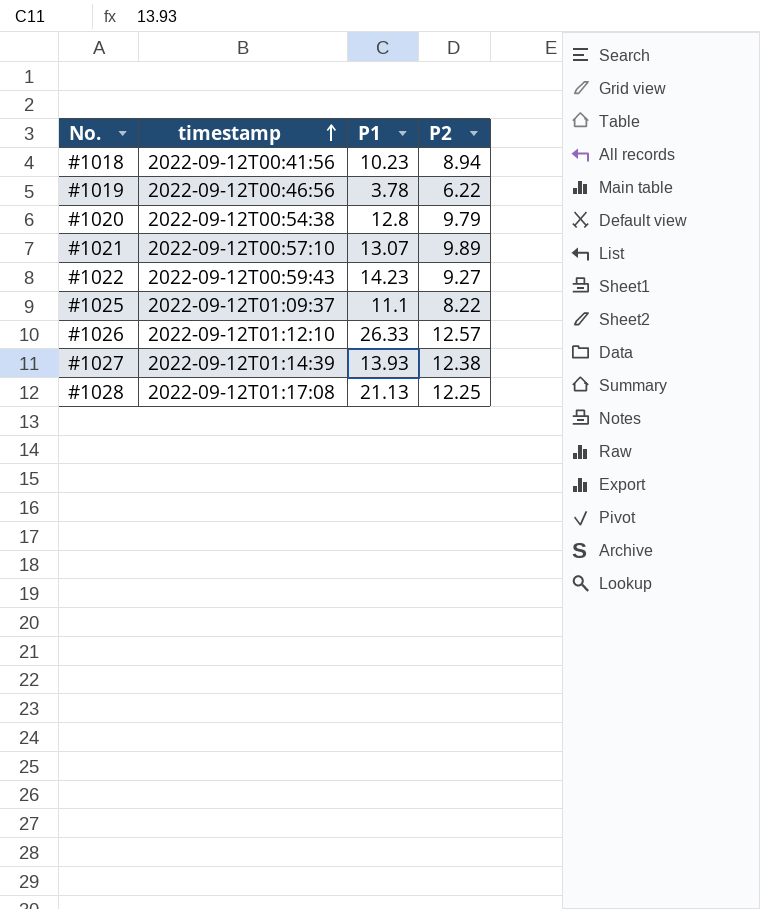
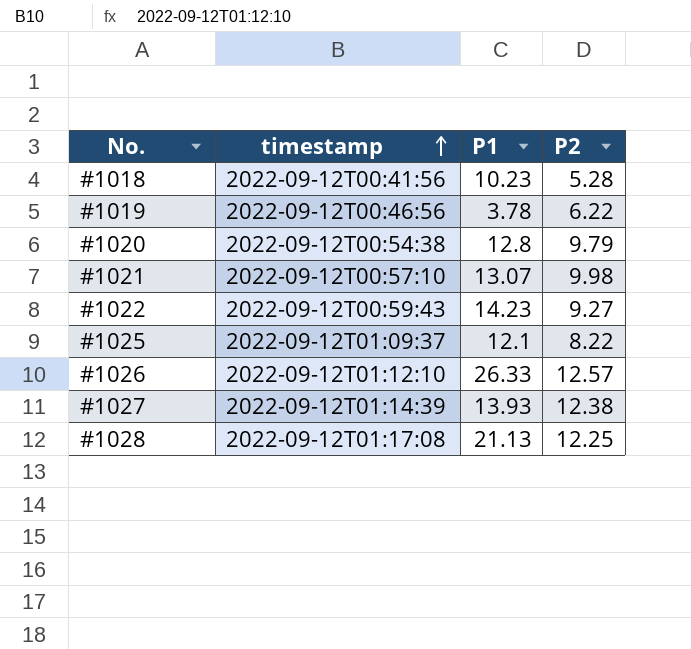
#1018 | P2: 8.94 -> 5.28
#1021 | P2: 9.89 -> 9.98
#1025 | P1: 11.1 -> 12.1

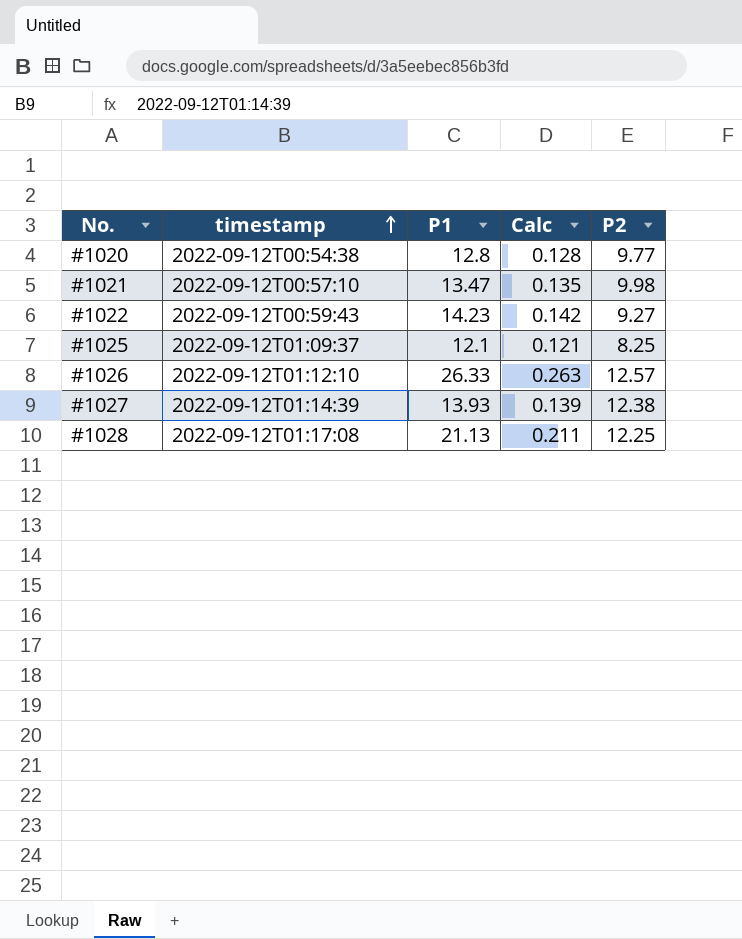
column Calc | formula: none -> [P1] * 0.01
row #1018: 2022-09-12T00:41:56 | 10.23 | 5.28 -> none
row #1019: 2022-09-12T00:46:56 | 3.78 | 6.22 -> none
#1020 | P2: 9.79 -> 9.77
#1021 | P1: 13.07 -> 13.47
#1025 | P2: 8.22 -> 8.25

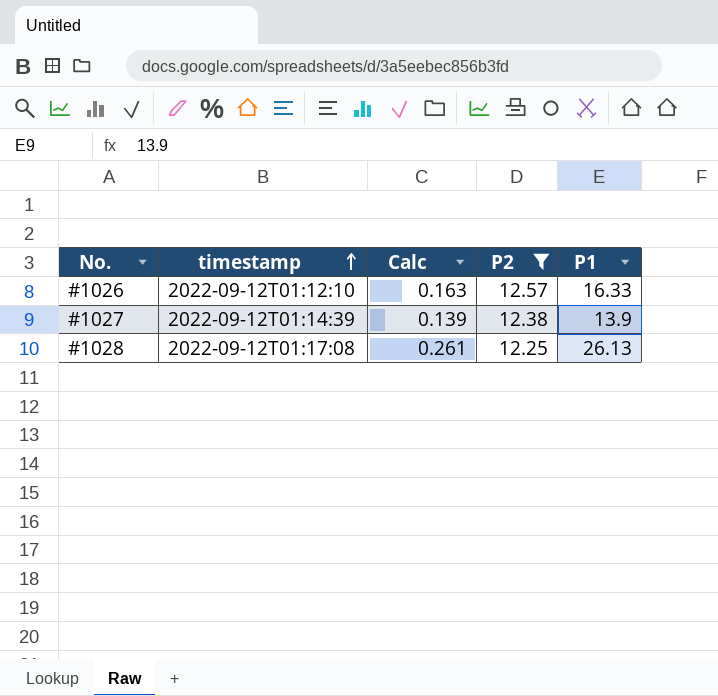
filter: none -> P2 >= 12.25
column P1 | position: 3 -> 5
#1026 | Calc: 0.263 -> 0.163
#1026 | P1: 26.33 -> 16.33
#1027 | P1: 13.93 -> 13.9
#1028 | Calc: 0.211 -> 0.261
#1028 | P1: 21.13 -> 26.13

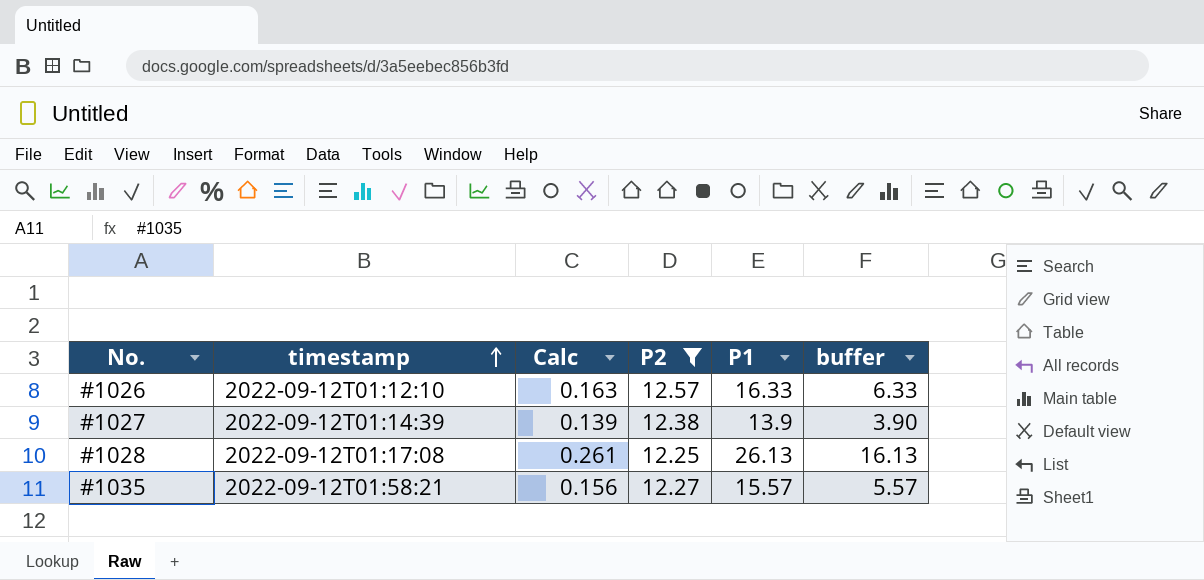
column buffer | formula: none -> [P1] - 10
row #1035: none -> 2022-09-12T01:58:21 | 0.156 | 12.27 | 15.57 | 5.57

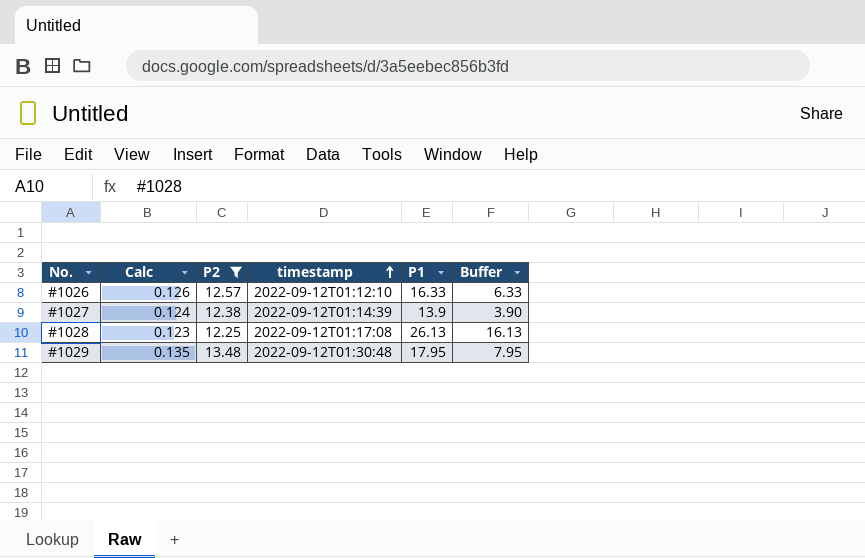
column Calc | formula: [P1] * 0.01 -> [P2] * 0.01
column timestamp | position: 2 -> 4
column name: buffer -> Buffer
row #1035: 2022-09-12T01:58:21 | 0.156 | 12.27 | 15.57 | 5.57 -> none
row #1029: none -> 0.135 | 13.48 | 2022-09-12T01:30:48 | 17.95 | 7.95

